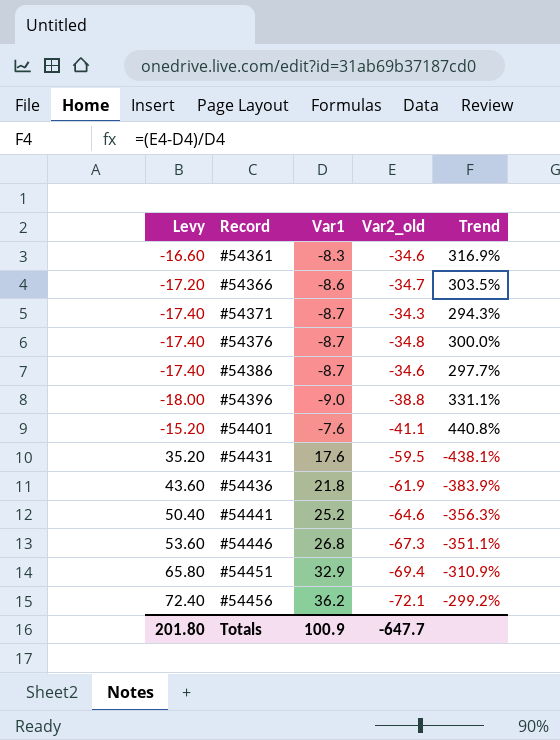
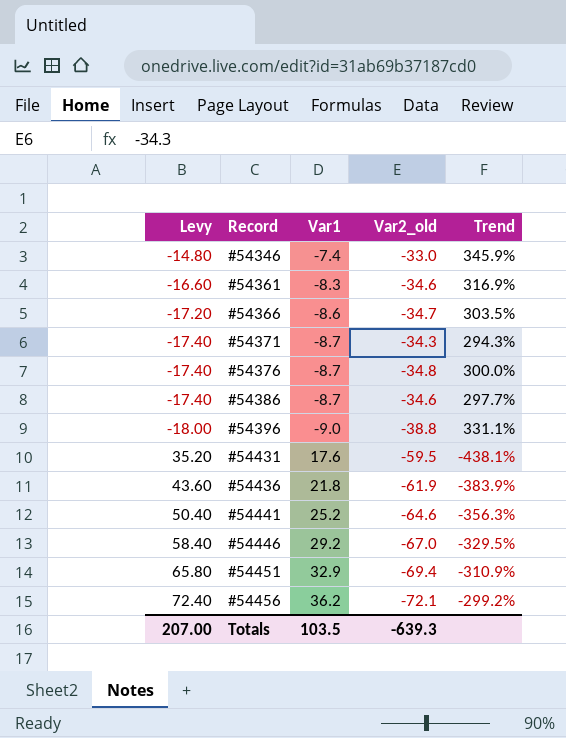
row #54401: -15.20 | -7.6 | -41.1 | 440.8% -> none
row #54346: none -> -14.80 | -7.4 | -33.0 | 345.9%
#54446 | Levy: 53.60 -> 58.40
#54446 | Var1: 26.8 -> 29.2
#54446 | Var2_old: -67.3 -> -67.0
#54446 | Trend: -351.1% -> -329.5%
Totals | Levy: 201.80 -> 207.00
Totals | Var1: 100.9 -> 103.5
Totals | Var2_old: -647.7 -> -639.3

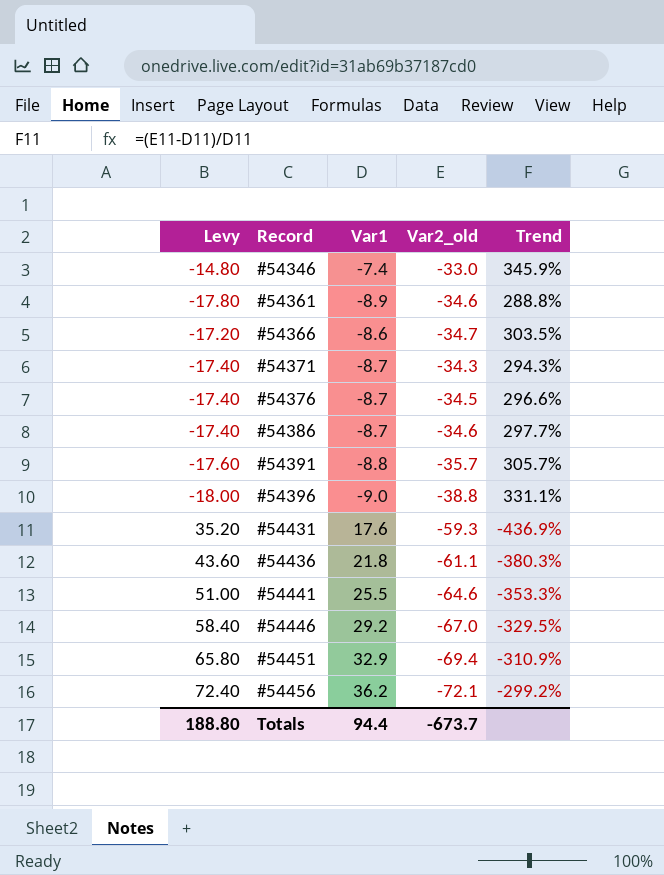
#54361 | Levy: -16.60 -> -17.80
#54361 | Var1: -8.3 -> -8.9
#54361 | Trend: 316.9% -> 288.8%
#54376 | Var2_old: -34.8 -> -34.5
#54376 | Trend: 300.0% -> 296.6%
row #54391: none -> -17.60 | -8.8 | -35.7 | 305.7%
#54431 | Var2_old: -59.5 -> -59.3
#54431 | Trend: -438.1% -> -436.9%
#54436 | Var2_old: -61.9 -> -61.1
#54436 | Trend: -383.9% -> -380.3%
#54441 | Levy: 50.40 -> 51.00
#54441 | Var1: 25.2 -> 25.5
#54441 | Trend: -356.3% -> -353.3%
Totals | Levy: 207.00 -> 188.80
Totals | Var1: 103.5 -> 94.4
Totals | Var2_old: -639.3 -> -673.7

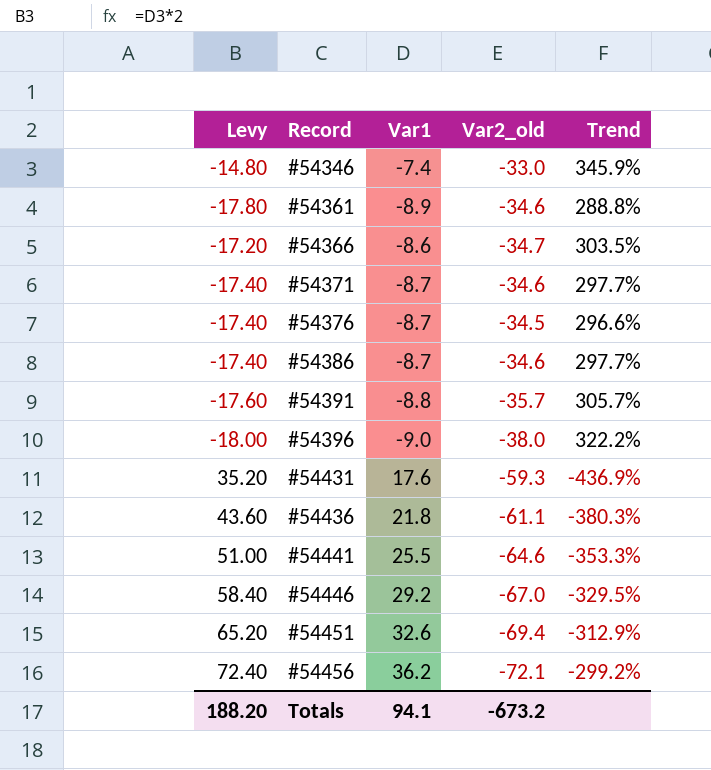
#54371 | Var2_old: -34.3 -> -34.6
#54371 | Trend: 294.3% -> 297.7%
#54396 | Var2_old: -38.8 -> -38.0
#54396 | Trend: 331.1% -> 322.2%
#54451 | Levy: 65.80 -> 65.20
#54451 | Var1: 32.9 -> 32.6
#54451 | Trend: -310.9% -> -312.9%
Totals | Levy: 188.80 -> 188.20
Totals | Var1: 94.4 -> 94.1
Totals | Var2_old: -673.7 -> -673.2

